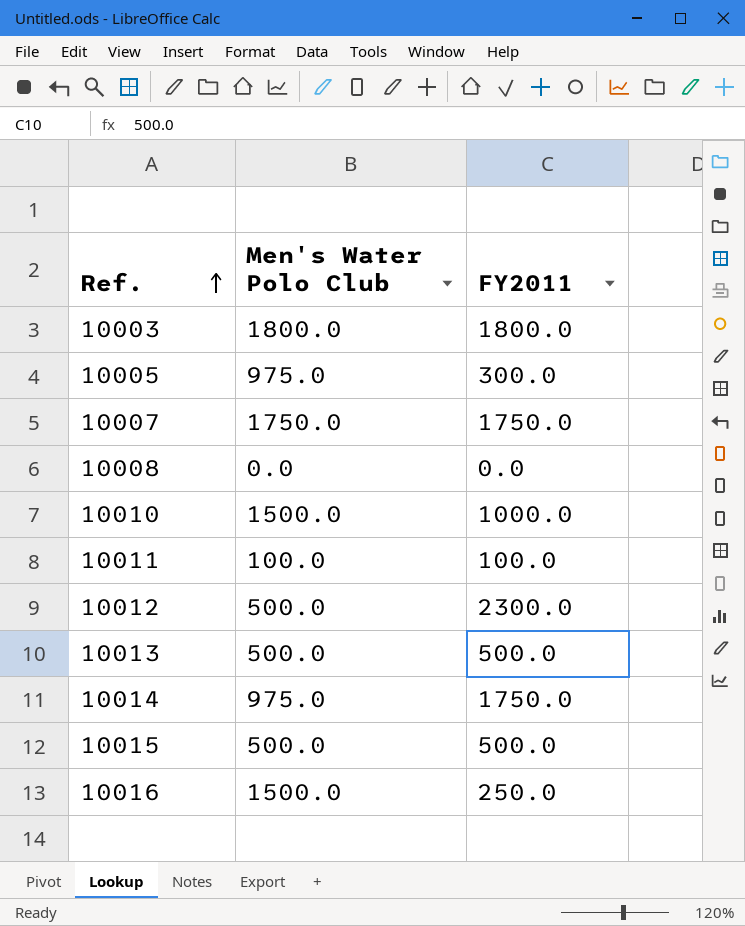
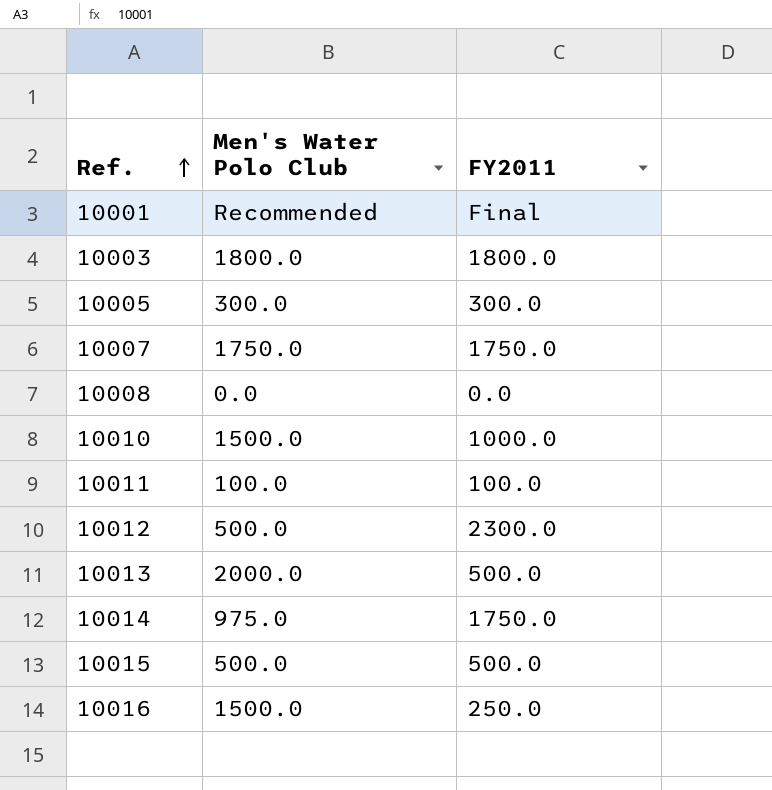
row 10001: none -> Recommended | Final
10005 | Men's Water Polo Club: 975.0 -> 300.0
10013 | Men's Water Polo Club: 500.0 -> 2000.0

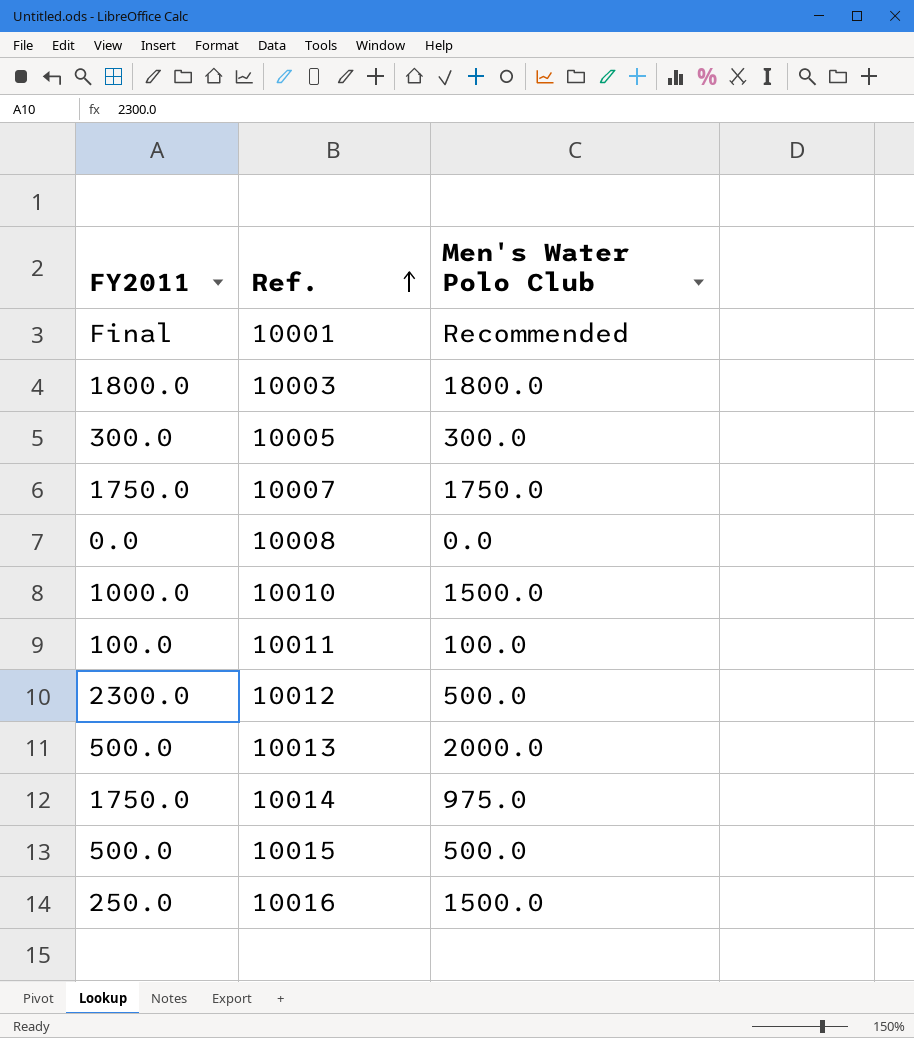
column FY2011 | position: 3 -> 1

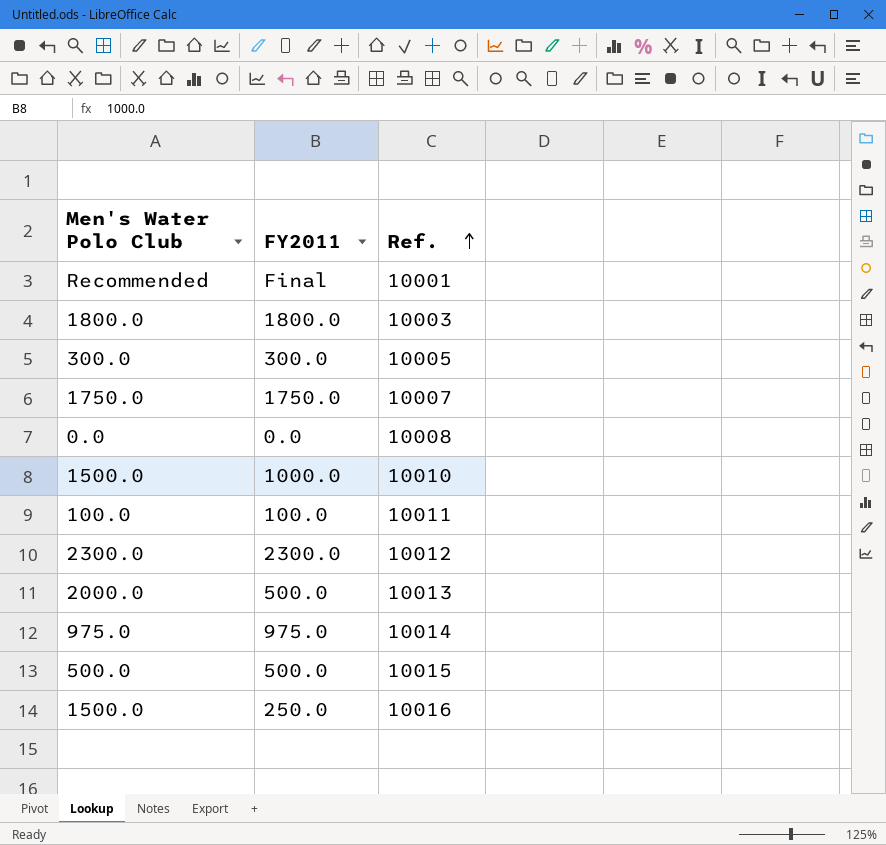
column Men's Water Polo Club | position: 3 -> 1
10012 | Men's Water Polo Club: 500.0 -> 2300.0
10014 | FY2011: 1750.0 -> 975.0

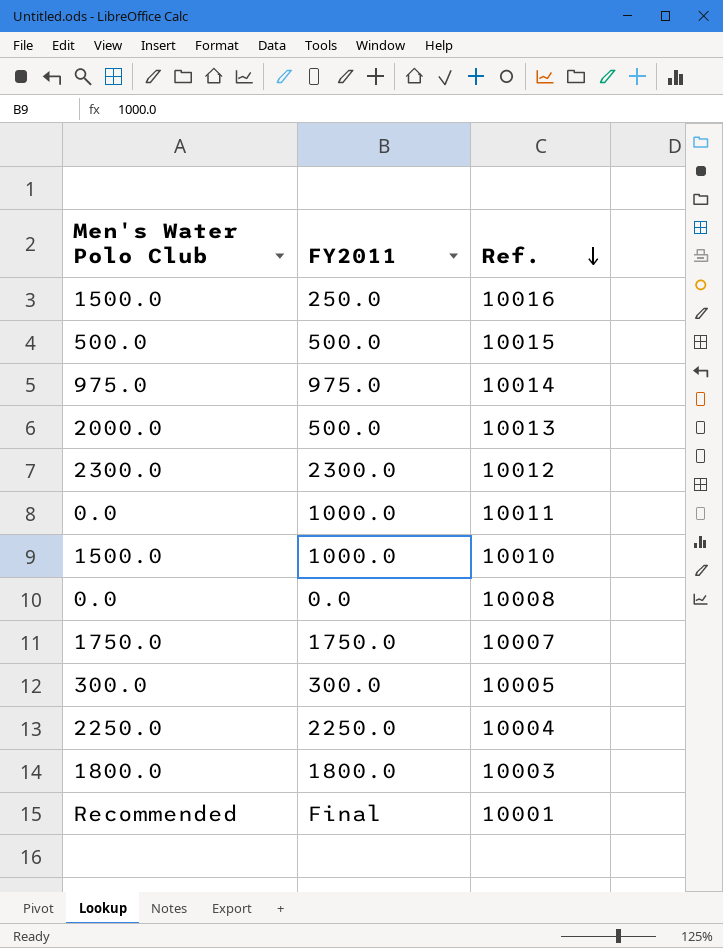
row order: Ref. ascending -> Ref. descending
10011 | Men's Water Polo Club: 100.0 -> 0.0
10011 | FY2011: 100.0 -> 1000.0
row 10004: none -> 2250.0 | 2250.0

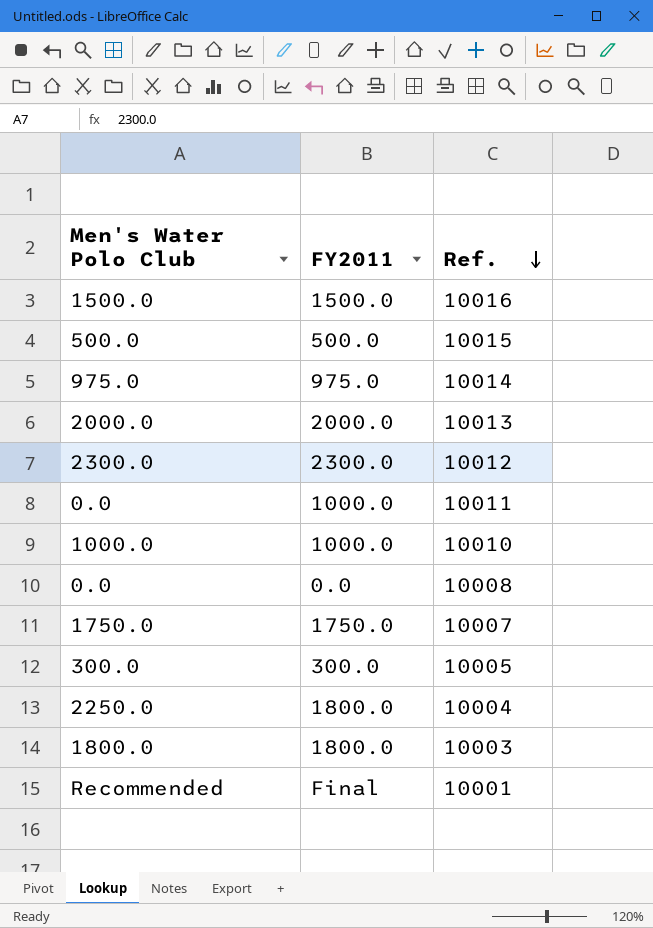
10016 | FY2011: 250.0 -> 1500.0
10013 | FY2011: 500.0 -> 2000.0
10010 | Men's Water Polo Club: 1500.0 -> 1000.0
10004 | FY2011: 2250.0 -> 1800.0

